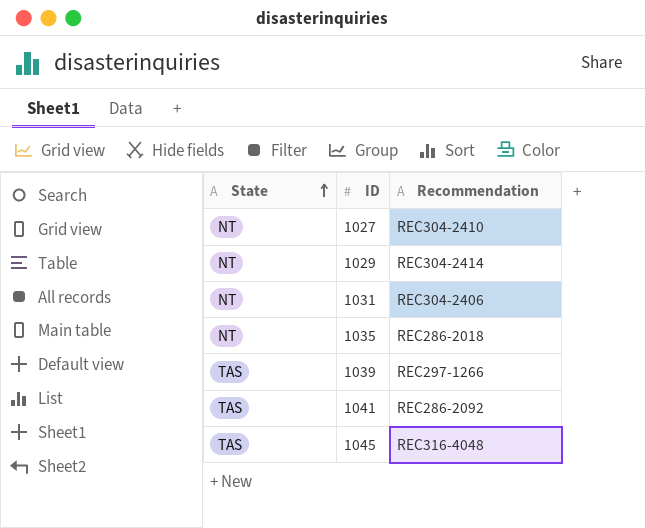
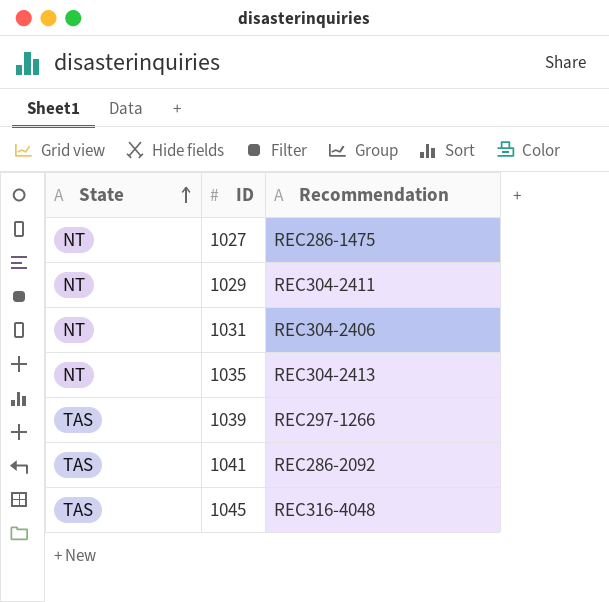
1027 | Recommendation: REC304-2410 -> REC286-1475
1029 | Recommendation: REC304-2414 -> REC304-2411
1035 | Recommendation: REC286-2018 -> REC304-2413

